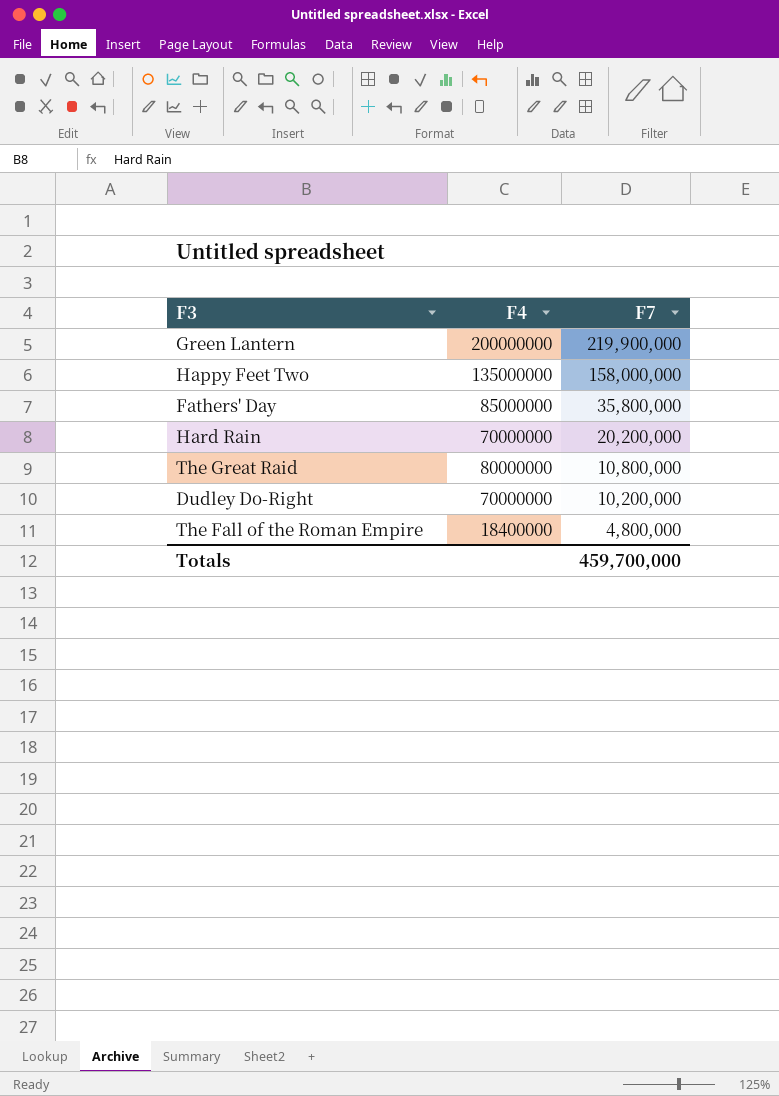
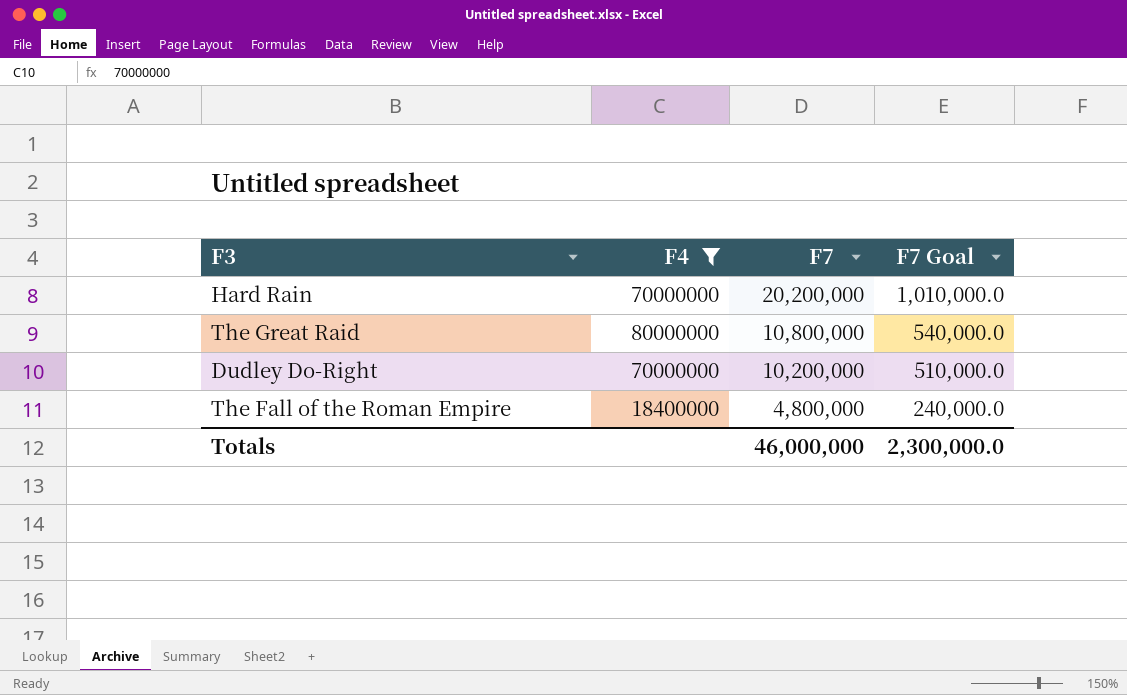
filter: none -> F4 <= 80000000
column F7 Goal | formula: none -> [F7] * 0.05
Totals | F7: 459,700,000 -> 46,000,000

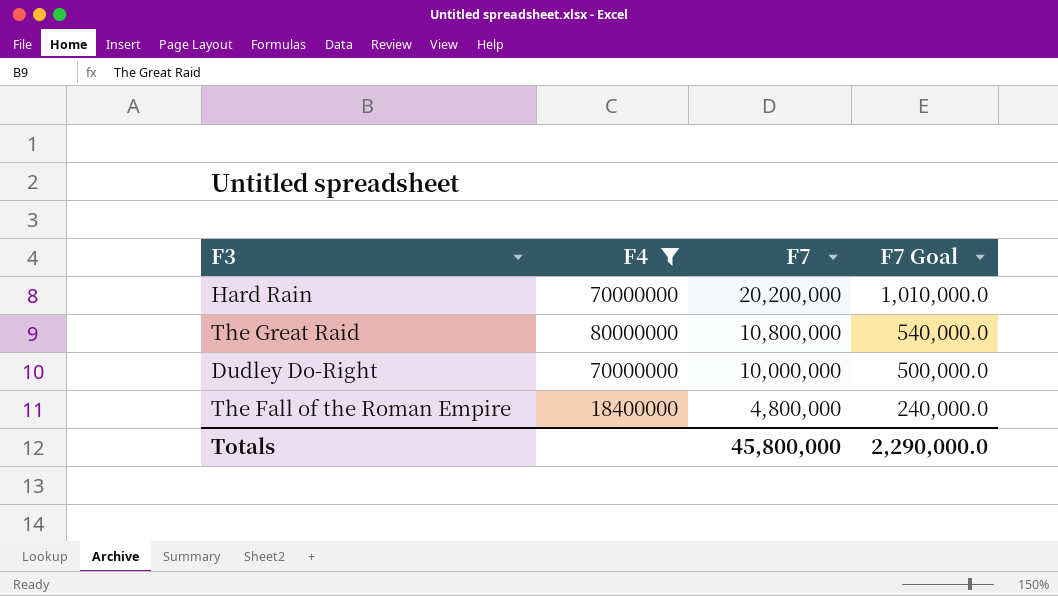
Dudley Do-Right | F7: 10,200,000 -> 10,000,000
Dudley Do-Right | F7 Goal: 510,000.0 -> 500,000.0
Totals | F7: 46,000,000 -> 45,800,000
Totals | F7 Goal: 2,300,000.0 -> 2,290,000.0

